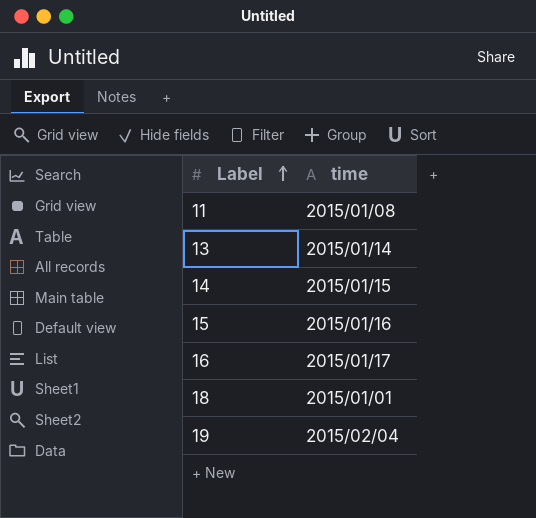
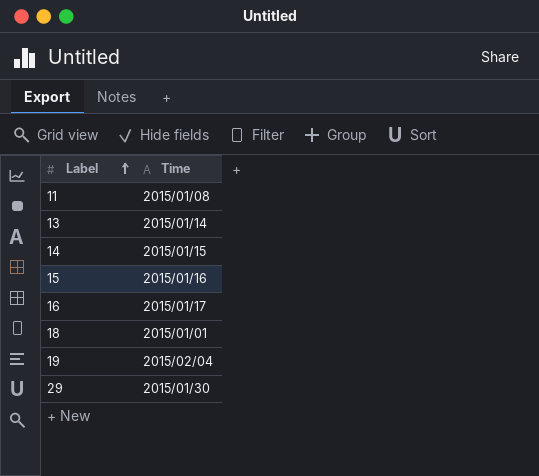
column name: time -> Time
row 29: none -> 2015/01/30

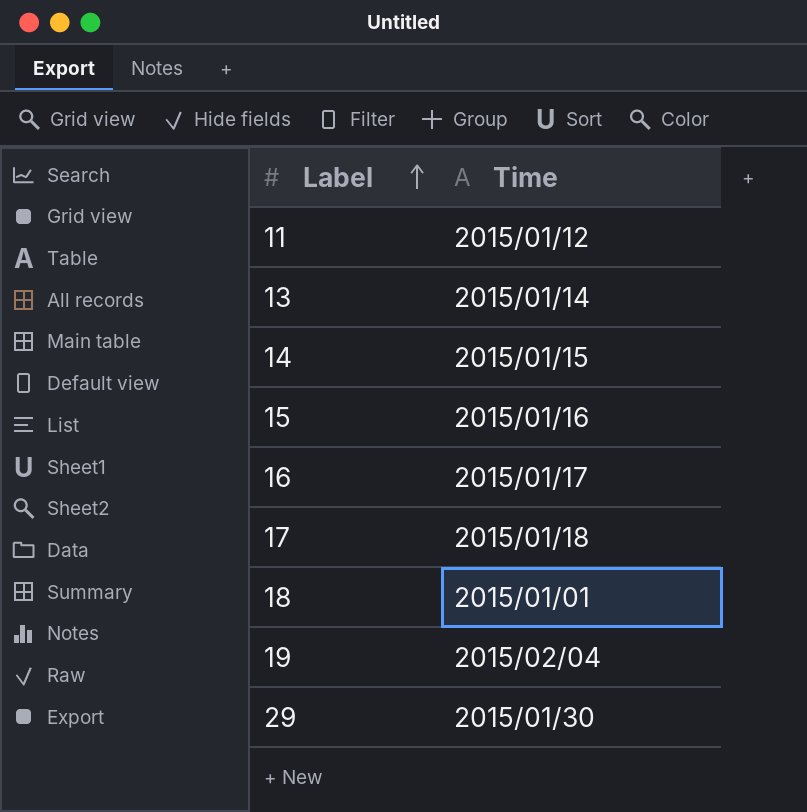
11 | Time: 2015/01/08 -> 2015/01/12
row 17: none -> 2015/01/18

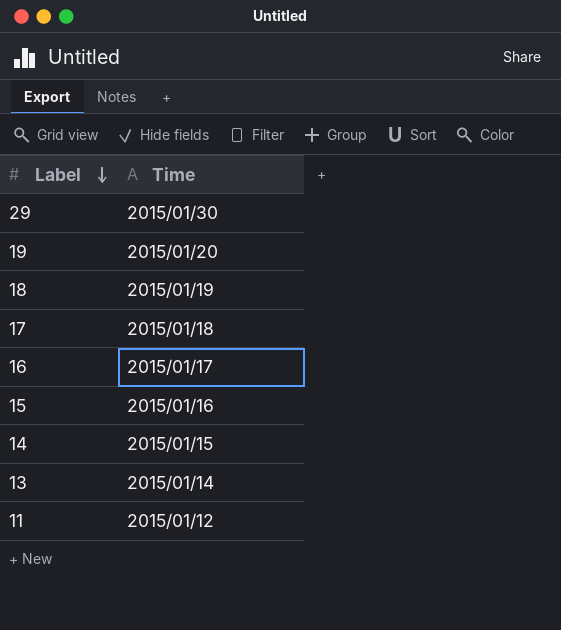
row order: Label ascending -> Label descending
19 | Time: 2015/02/04 -> 2015/01/20
18 | Time: 2015/01/01 -> 2015/01/19

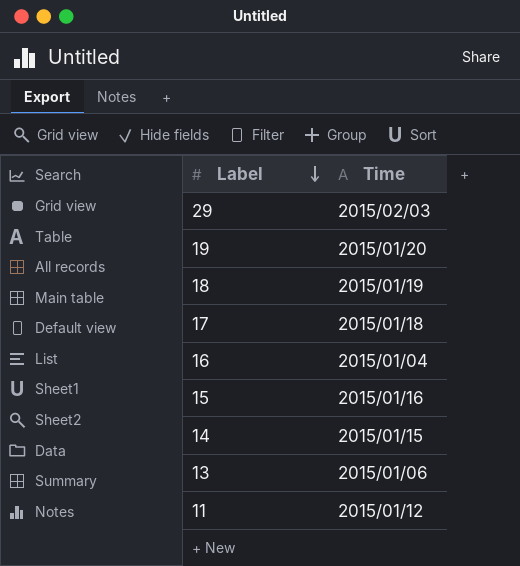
29 | Time: 2015/01/30 -> 2015/02/03
16 | Time: 2015/01/17 -> 2015/01/04
13 | Time: 2015/01/14 -> 2015/01/06

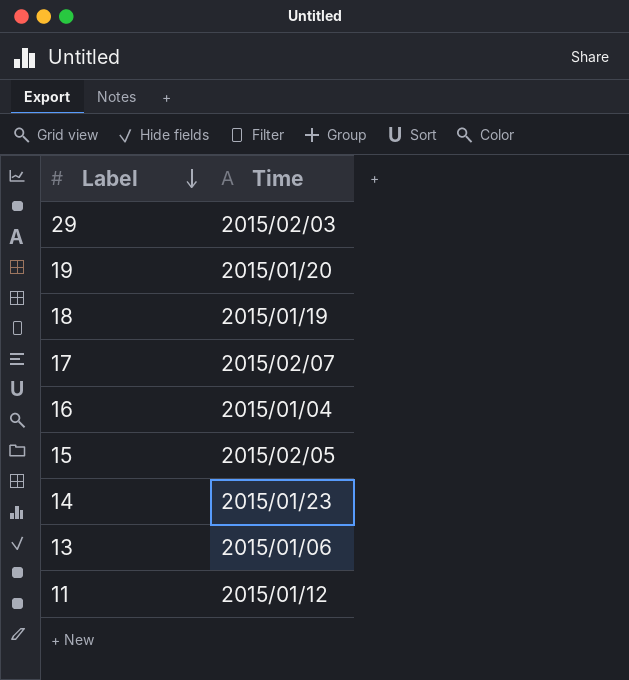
17 | Time: 2015/01/18 -> 2015/02/07
15 | Time: 2015/01/16 -> 2015/02/05
14 | Time: 2015/01/15 -> 2015/01/23

